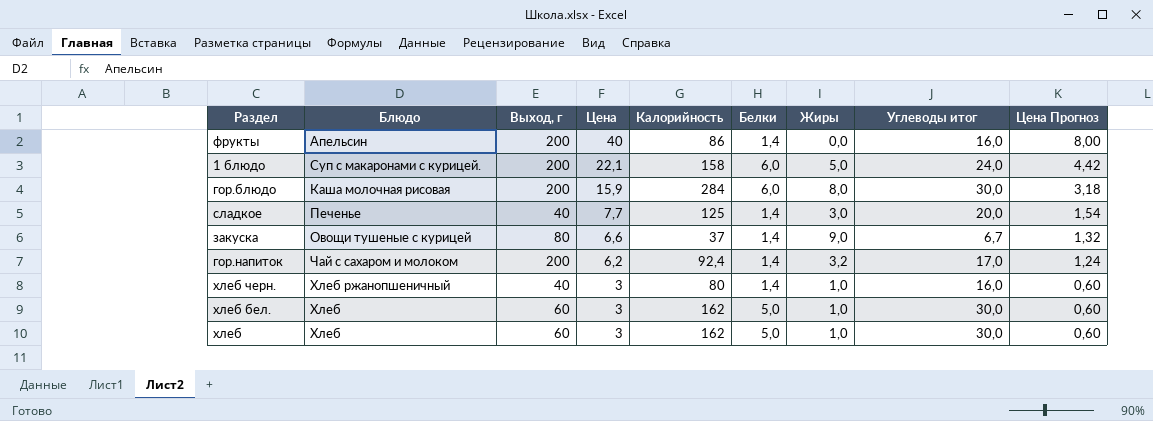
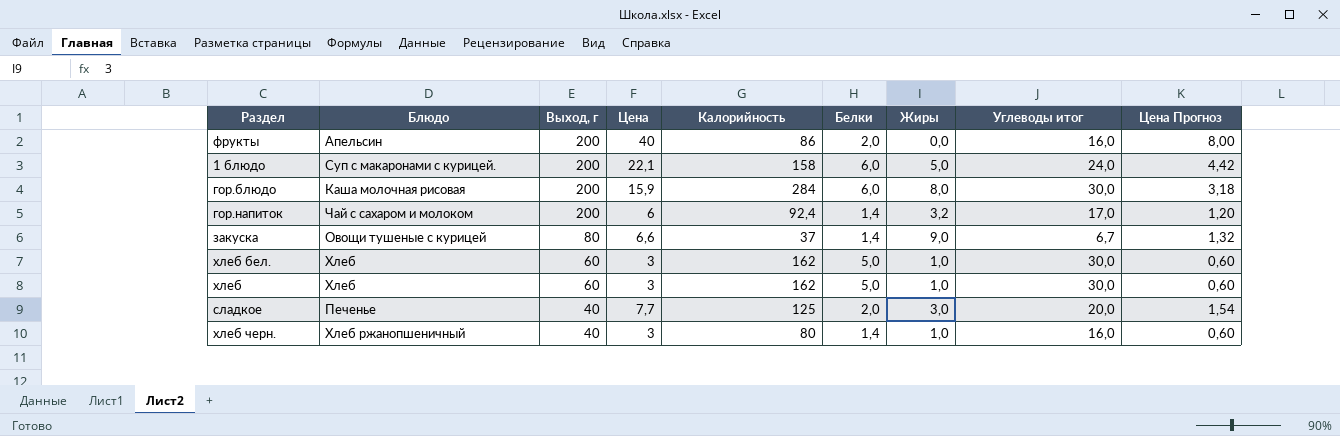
row order: Цена descending -> Выход, г descending
фрукты | Белки: 1,4 -> 2,0
гор.напиток | Цена: 6,2 -> 6
гор.напиток | Цена Прогноз: 1,24 -> 1,20
сладкое | Белки: 1,4 -> 2,0

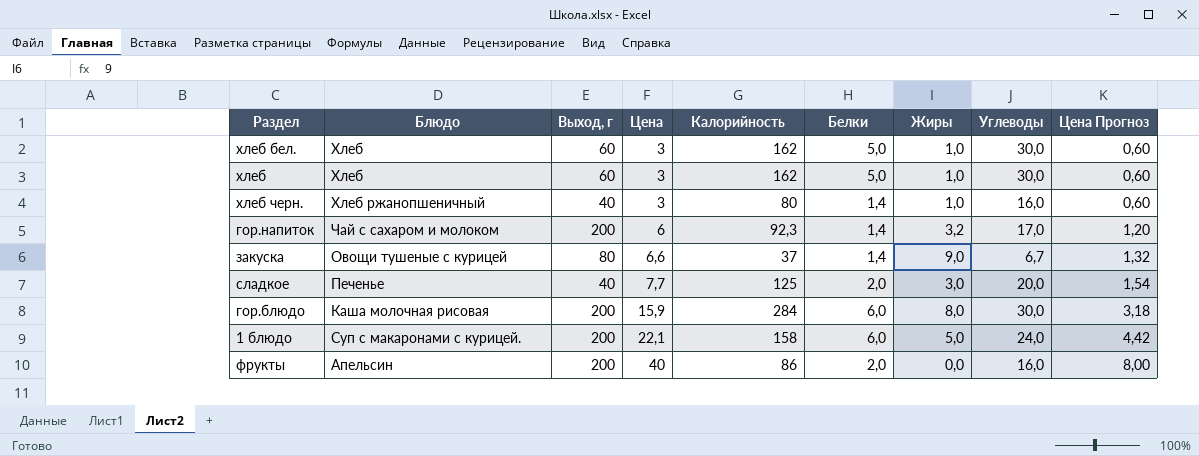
row order: Выход, г descending -> Цена ascending
column name: Углеводы итог -> Углеводы
гор.напиток | Калорийность: 92,4 -> 92,3

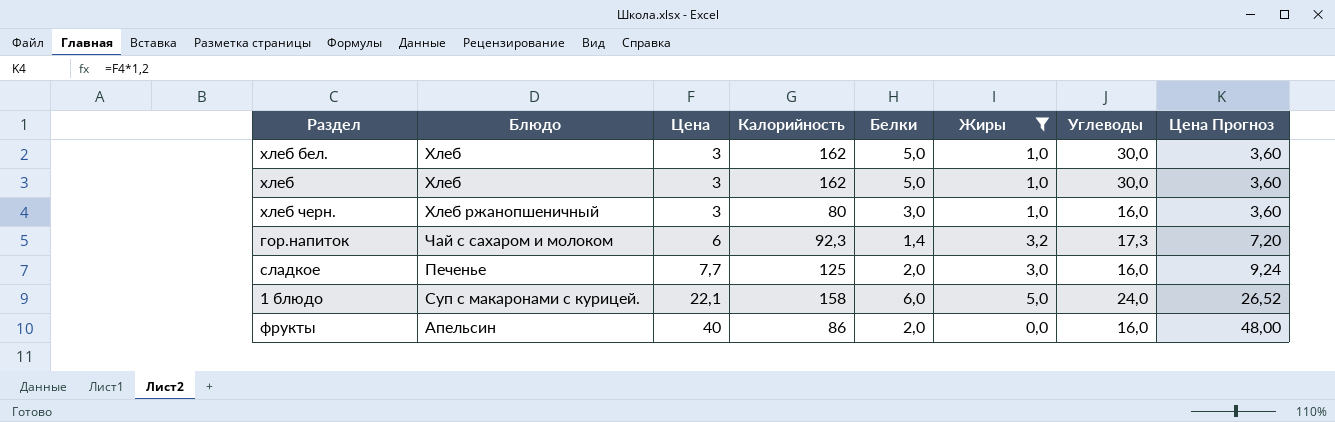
filter: none -> Жиры <= 5,0
column Выход, г | position: 3 -> none
column Цена Прогноз | formula: [Цена] * 0,2 -> [Цена] * 1,2
хлеб черн. | Белки: 1,4 -> 3,0
гор.напиток | Углеводы: 17,0 -> 17,3
сладкое | Углеводы: 20,0 -> 16,0

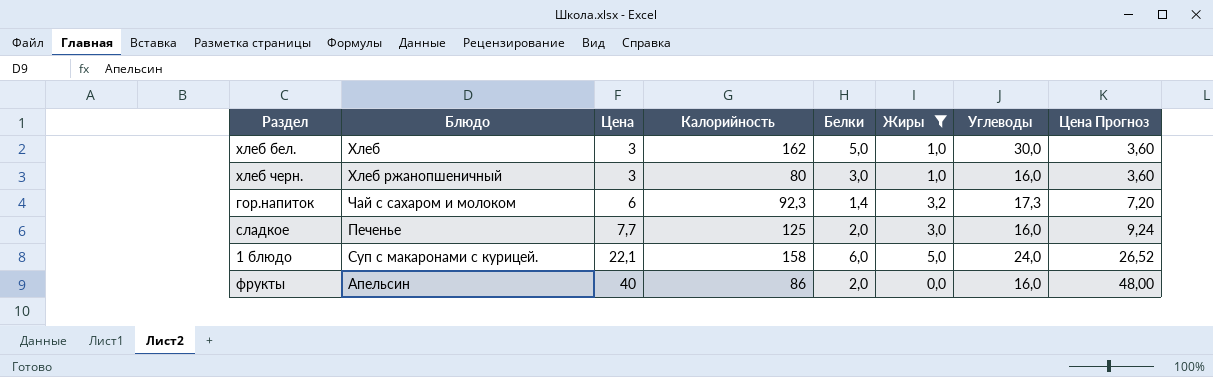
row хлеб: Хлеб | 3 | 162 | 5,0 | 1,0 | 30,0 | 3,60 -> none

